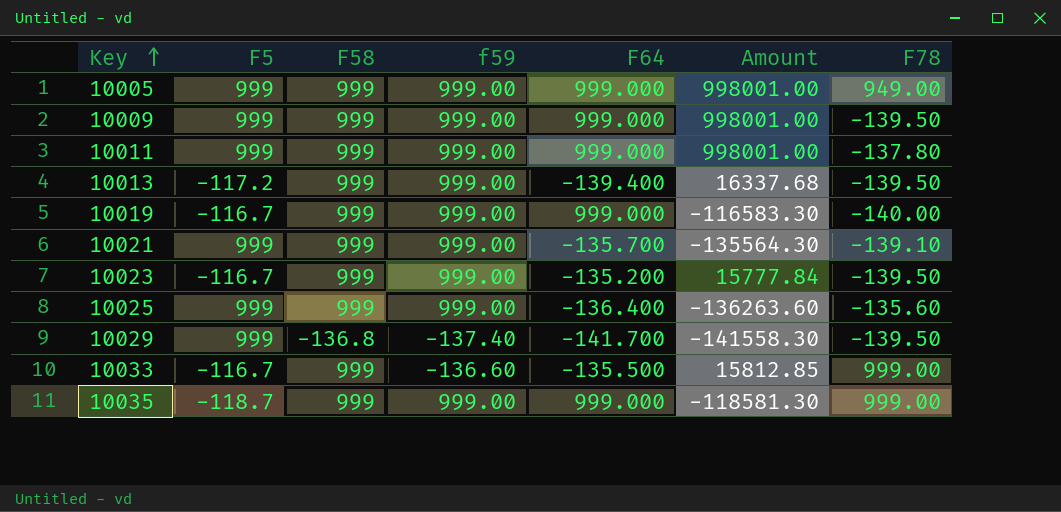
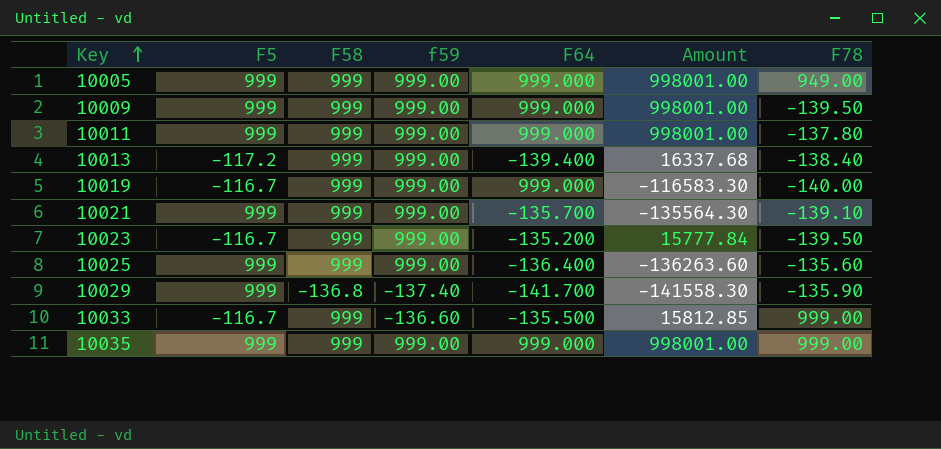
10013 | F78: -139.50 -> -138.40
10029 | F78: -139.50 -> -135.90
10035 | F5: -118.7 -> 999
10035 | Amount: -118581.30 -> 998001.00

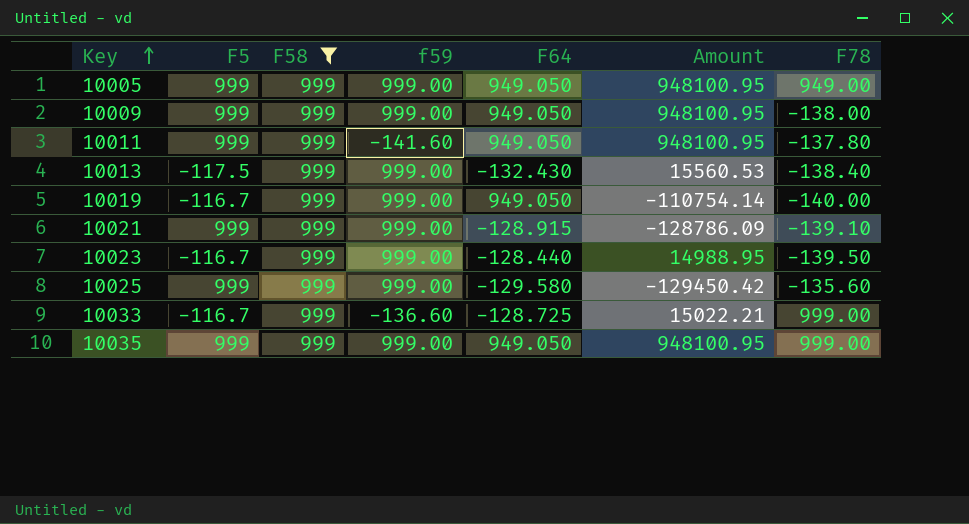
filter: none -> F58 = 999
10005 | F64: 999.000 -> 949.050
10005 | Amount: 998001.00 -> 948100.95
10009 | F64: 999.000 -> 949.050
10009 | Amount: 998001.00 -> 948100.95
10009 | F78: -139.50 -> -138.00
10011 | f59: 999.00 -> -141.60
10011 | F64: 999.000 -> 949.050
10011 | Amount: 998001.00 -> 948100.95
10013 | F5: -117.2 -> -117.5
10013 | F64: -139.400 -> -132.430
10013 | Amount: 16337.68 -> 15560.53
10019 | F64: 999.000 -> 949.050
10019 | Amount: -116583.30 -> -110754.14
10021 | F64: -135.700 -> -128.915
10021 | Amount: -135564.30 -> -128786.09
10023 | F64: -135.200 -> -128.440
10023 | Amount: 15777.84 -> 14988.95
10025 | F64: -136.400 -> -129.580
10025 | Amount: -136263.60 -> -129450.42
10033 | F64: -135.500 -> -128.725
10033 | Amount: 15812.85 -> 15022.21
10035 | F64: 999.000 -> 949.050
10035 | Amount: 998001.00 -> 948100.95

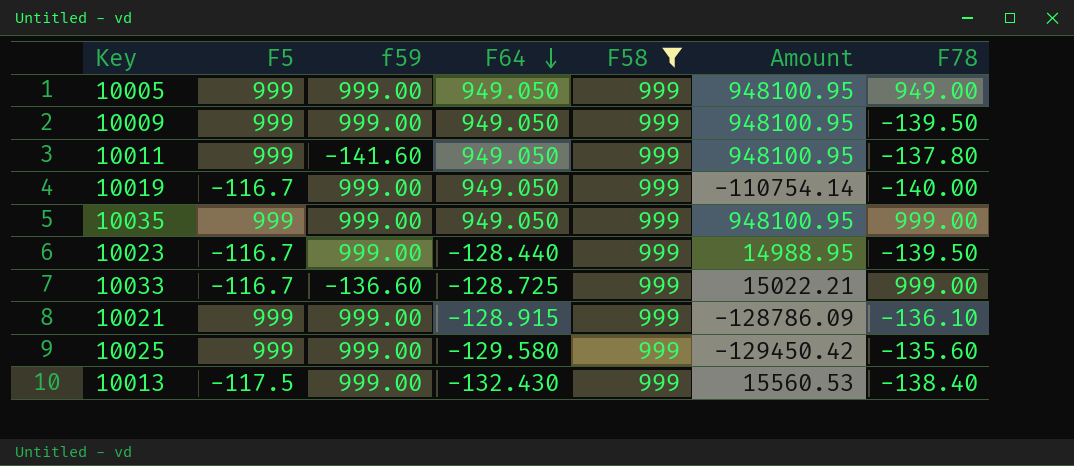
row order: Key ascending -> F64 descending
column F58 | position: 3 -> 5
10009 | F78: -138.00 -> -139.50
10021 | F78: -139.10 -> -136.10

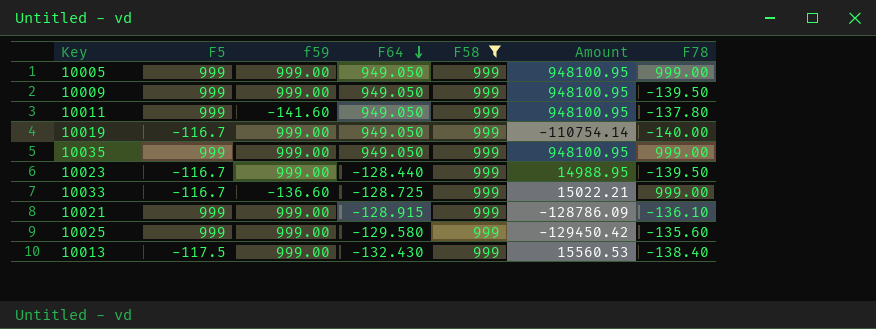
10005 | F78: 949.00 -> 999.00

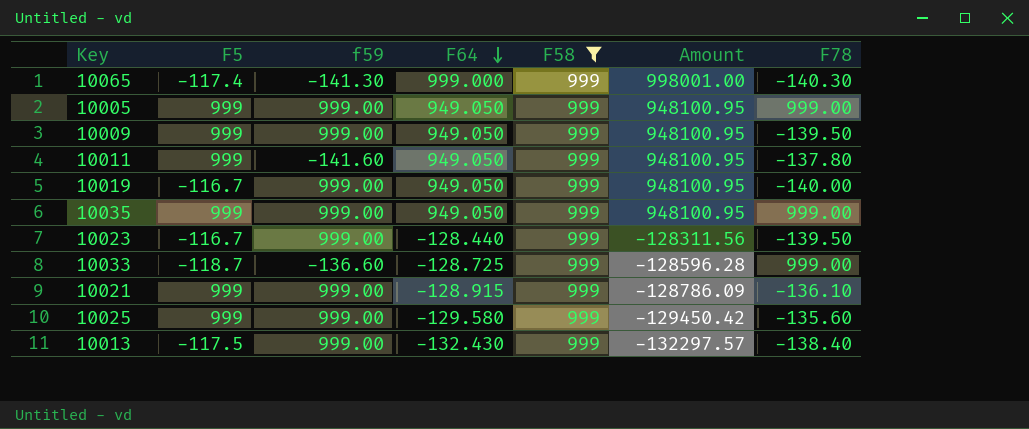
column Amount | formula: [F5] * [F64] -> [F64] * [F58]
row 10065: none -> -117.4 | -141.30 | 999.000 | 999 | 998001.00 | -140.30
10033 | F5: -116.7 -> -118.7

